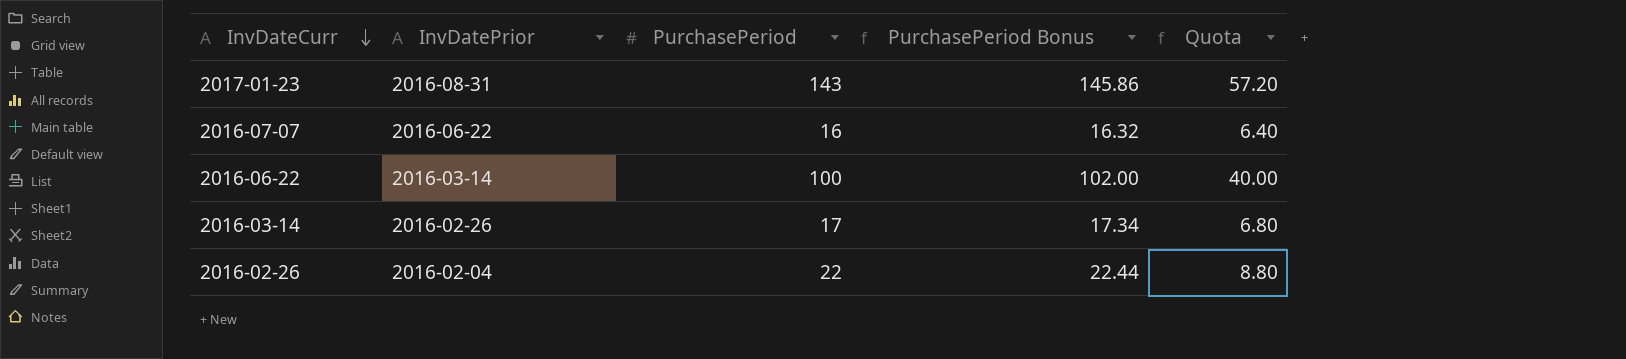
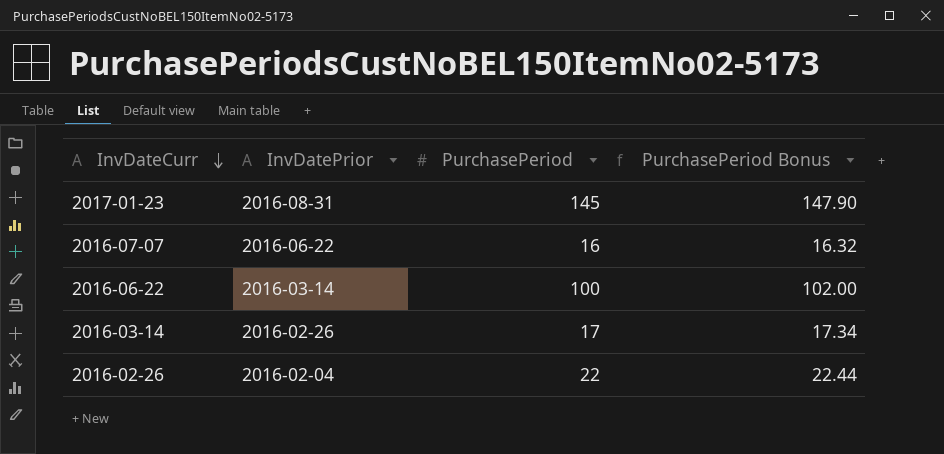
column Quota | formula: [PurchasePeriod] * 0.4 -> none
2017-01-23 | PurchasePeriod: 143 -> 145
2017-01-23 | PurchasePeriod Bonus: 145.86 -> 147.90

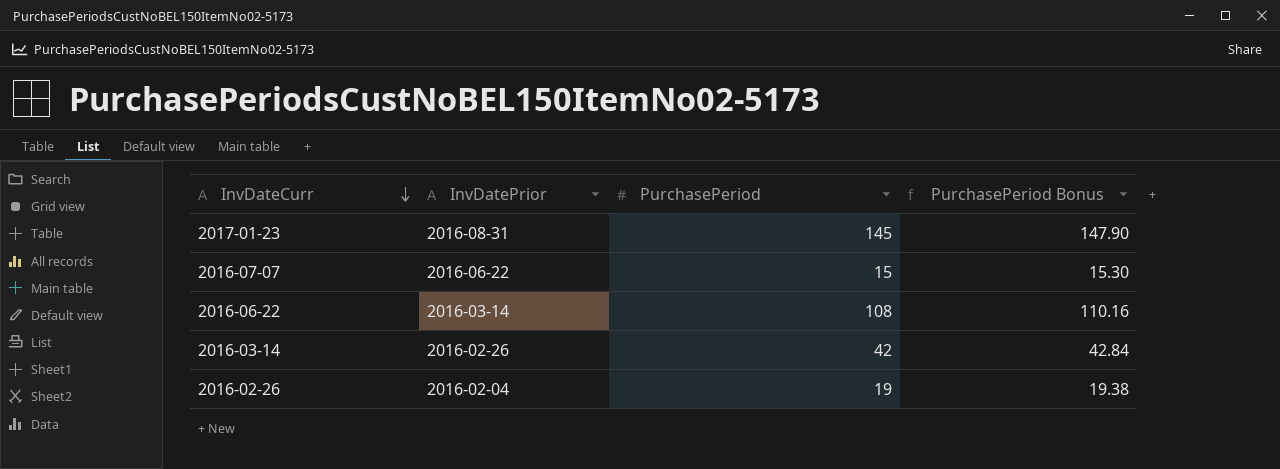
2016-07-07 | PurchasePeriod: 16 -> 15
2016-07-07 | PurchasePeriod Bonus: 16.32 -> 15.30
2016-06-22 | PurchasePeriod: 100 -> 108
2016-06-22 | PurchasePeriod Bonus: 102.00 -> 110.16
2016-03-14 | PurchasePeriod: 17 -> 42
2016-03-14 | PurchasePeriod Bonus: 17.34 -> 42.84
2016-02-26 | PurchasePeriod: 22 -> 19
2016-02-26 | PurchasePeriod Bonus: 22.44 -> 19.38

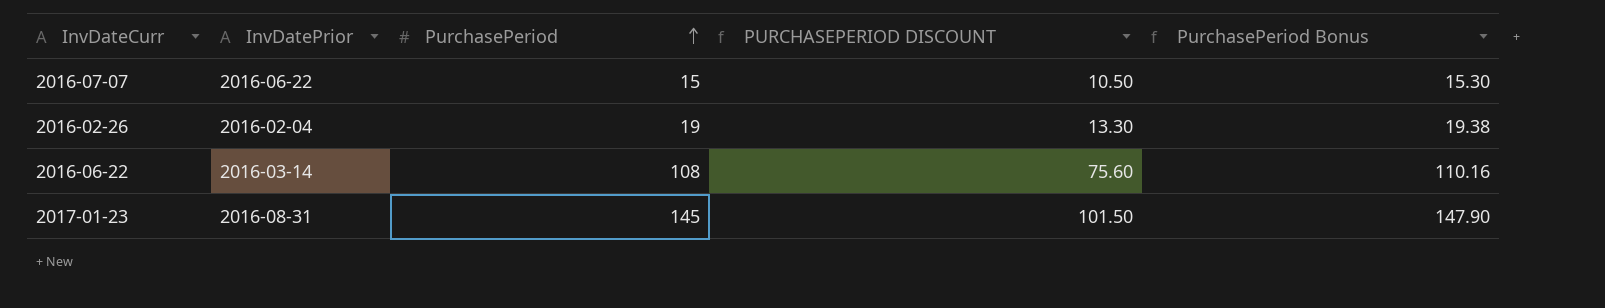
row order: InvDateCurr descending -> PurchasePeriod ascending
column PURCHASEPERIOD DISCOUNT | formula: none -> [PurchasePeriod] * 0.7
row 2016-03-14: 2016-02-26 | 42 | 42.84 -> none

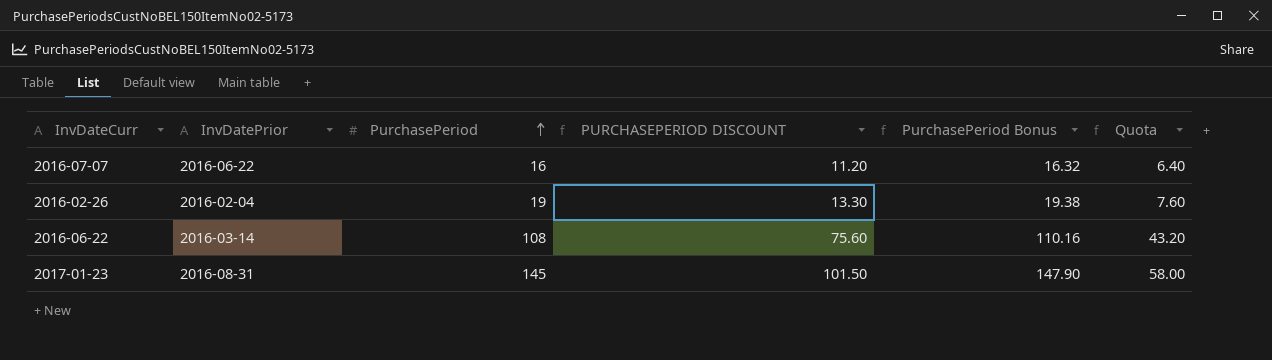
column Quota | formula: none -> [PurchasePeriod] * 0.4
2016-07-07 | PurchasePeriod: 15 -> 16
2016-07-07 | PURCHASEPERIOD DISCOUNT: 10.50 -> 11.20
2016-07-07 | PurchasePeriod Bonus: 15.30 -> 16.32

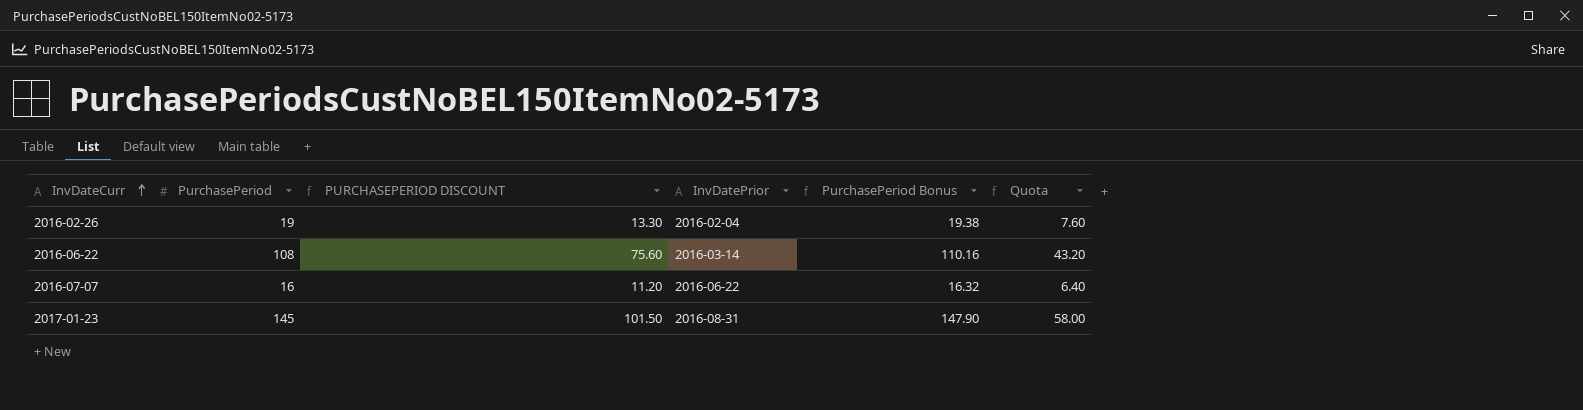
row order: PurchasePeriod ascending -> InvDateCurr ascending
column InvDatePrior | position: 2 -> 4

